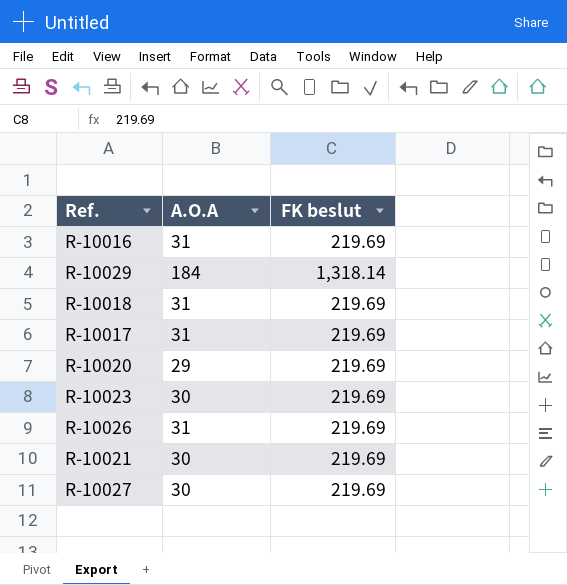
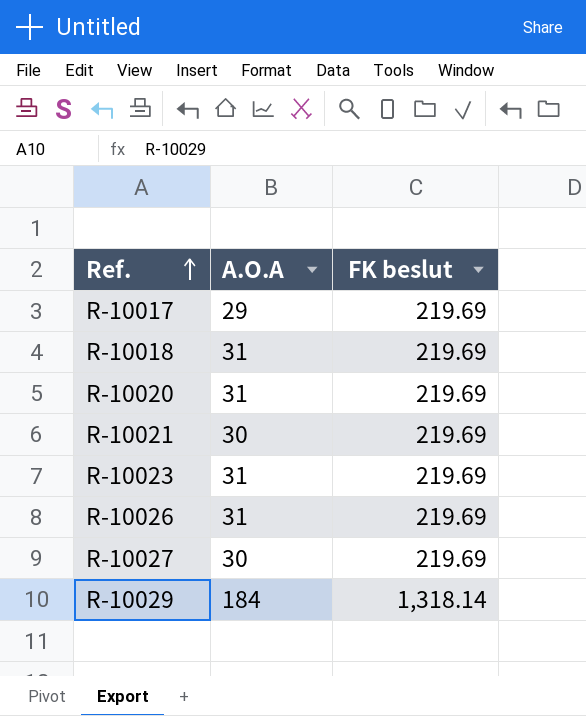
row order: none -> Ref. ascending
row R-10016: 31 | 219.69 -> none
R-10017 | A.O.A: 31 -> 29
R-10020 | A.O.A: 29 -> 31
R-10023 | A.O.A: 30 -> 31

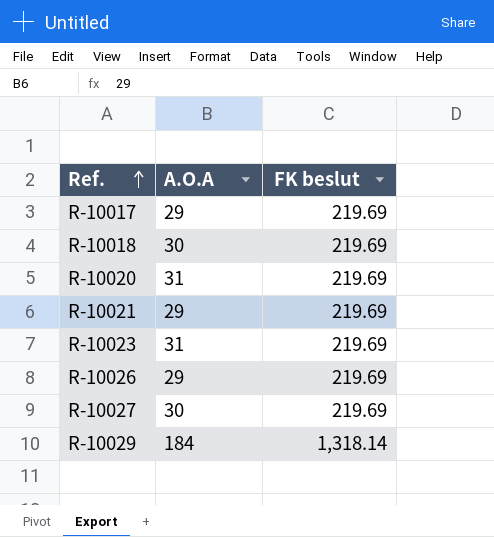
R-10018 | A.O.A: 31 -> 30
R-10021 | A.O.A: 30 -> 29
R-10026 | A.O.A: 31 -> 29

